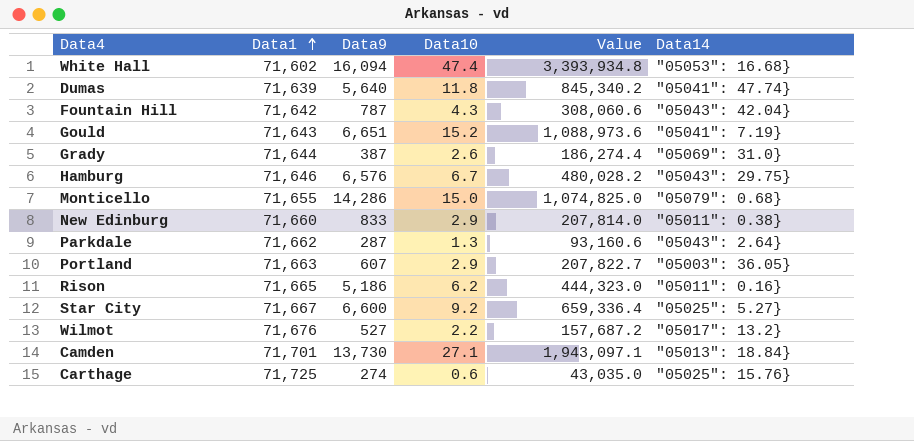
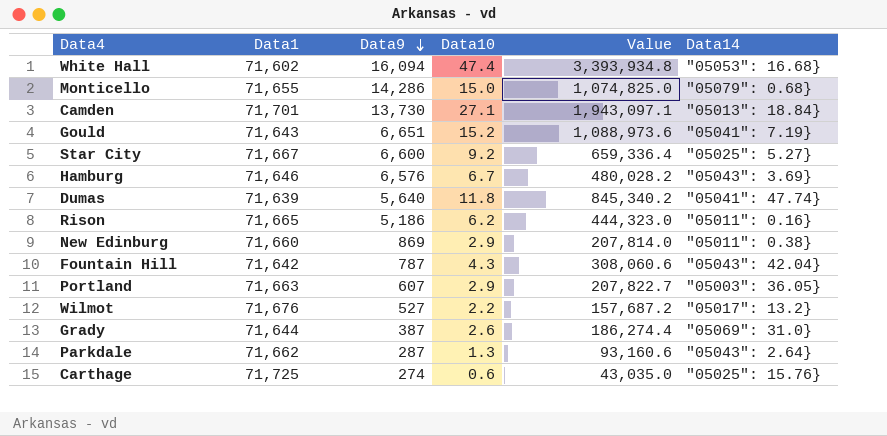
row order: Data1 ascending -> Data9 descending
Hamburg | Data14: "05043": 29.75} -> "05043": 3.69}
New Edinburg | Data9: 833 -> 869

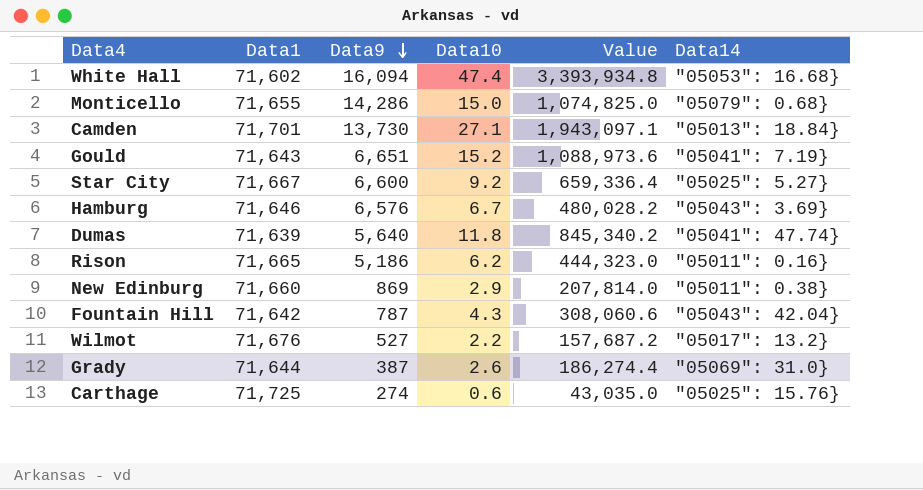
row Portland: 71,663 | 607 | 2.9 | 207,822.7 | "05003": 36.05} -> none
row Parkdale: 71,662 | 287 | 1.3 | 93,160.6 | "05043": 2.64} -> none

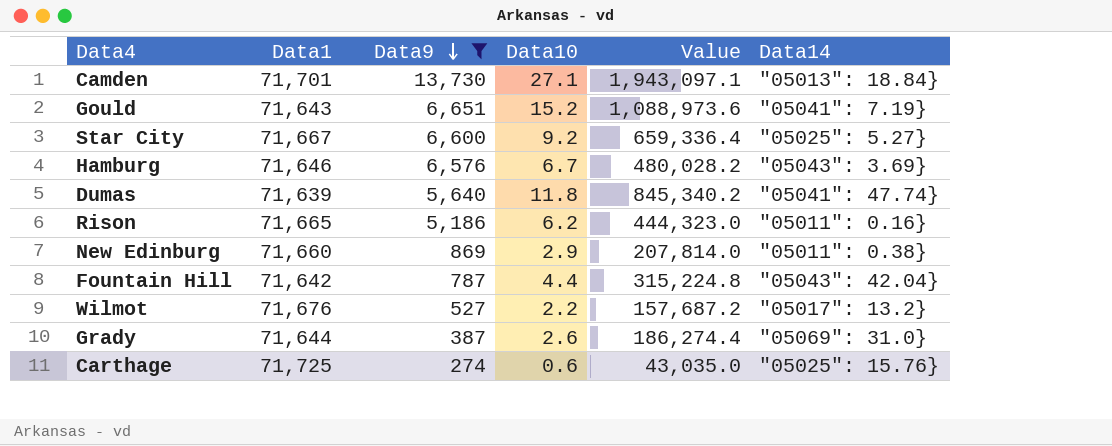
filter: none -> Data9 <= 13,730
Fountain Hill | Data10: 4.3 -> 4.4
Fountain Hill | Value: 308,060.6 -> 315,224.8

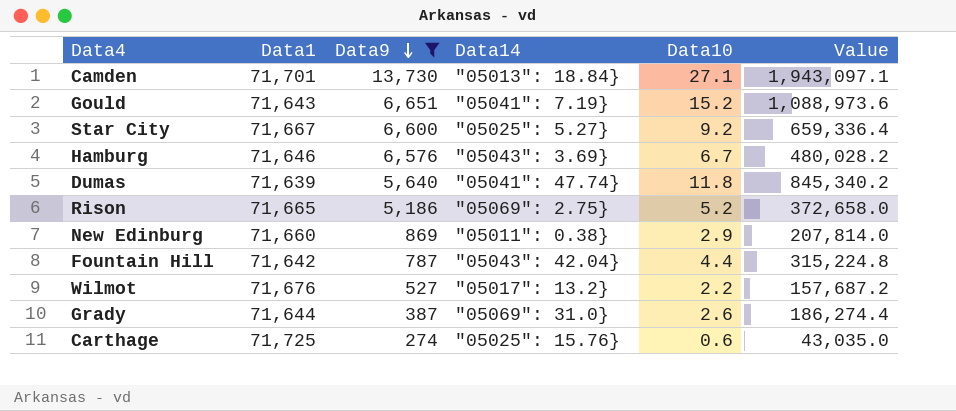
column Data14 | position: 6 -> 4
Rison | Data14: "05011": 0.16} -> "05069": 2.75}
Rison | Data10: 6.2 -> 5.2
Rison | Value: 444,323.0 -> 372,658.0

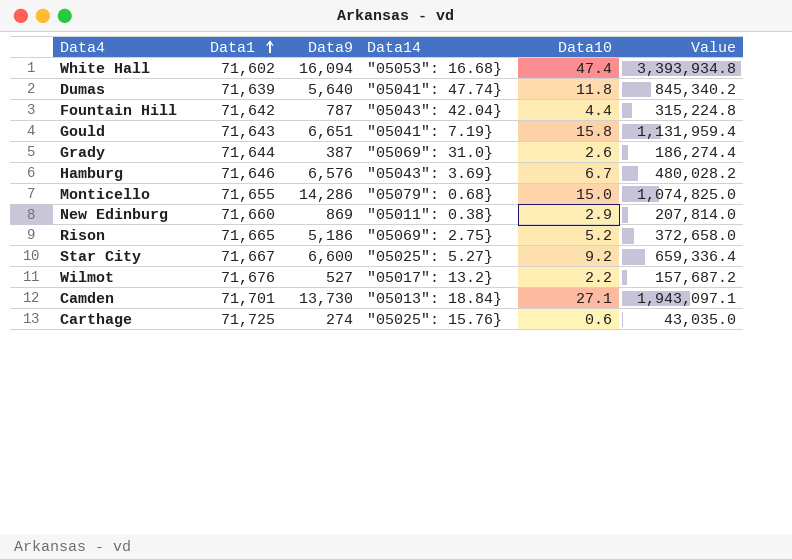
filter: Data9 <= 13,730 -> none
row order: Data9 descending -> Data1 ascending
Gould | Data10: 15.2 -> 15.8
Gould | Value: 1,088,973.6 -> 1,131,959.4

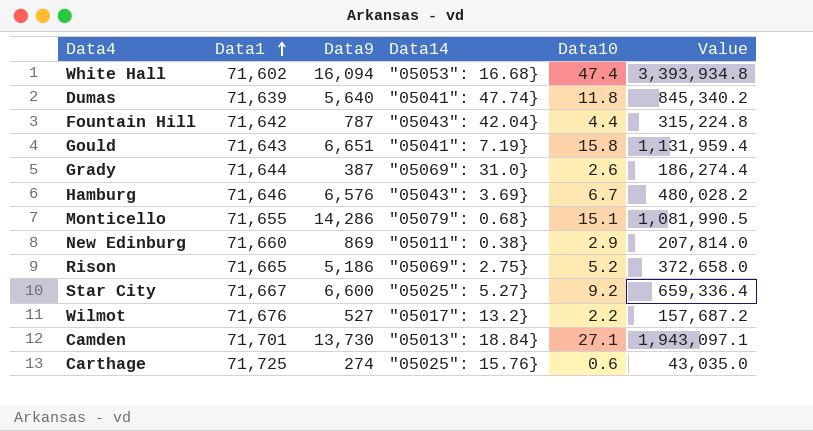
Monticello | Data10: 15.0 -> 15.1
Monticello | Value: 1,074,825.0 -> 1,081,990.5

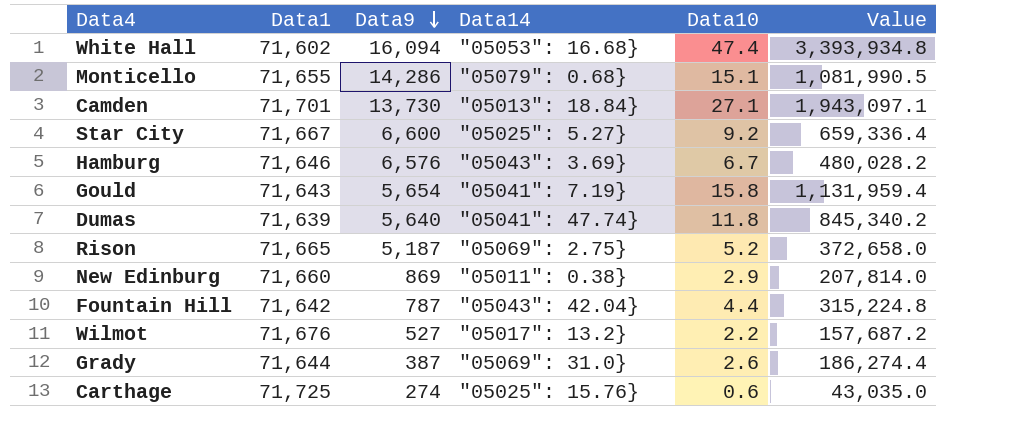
row order: Data1 ascending -> Data9 descending
Gould | Data9: 6,651 -> 5,654
Rison | Data9: 5,186 -> 5,187

